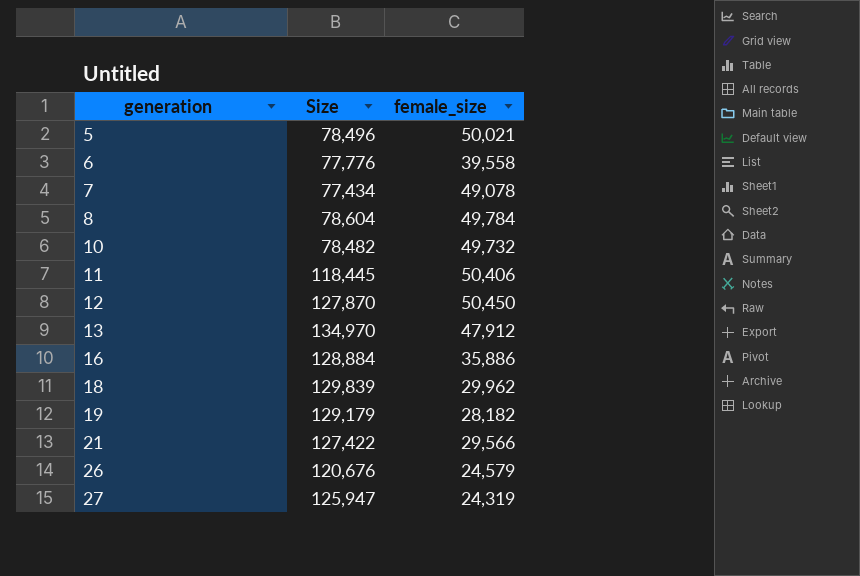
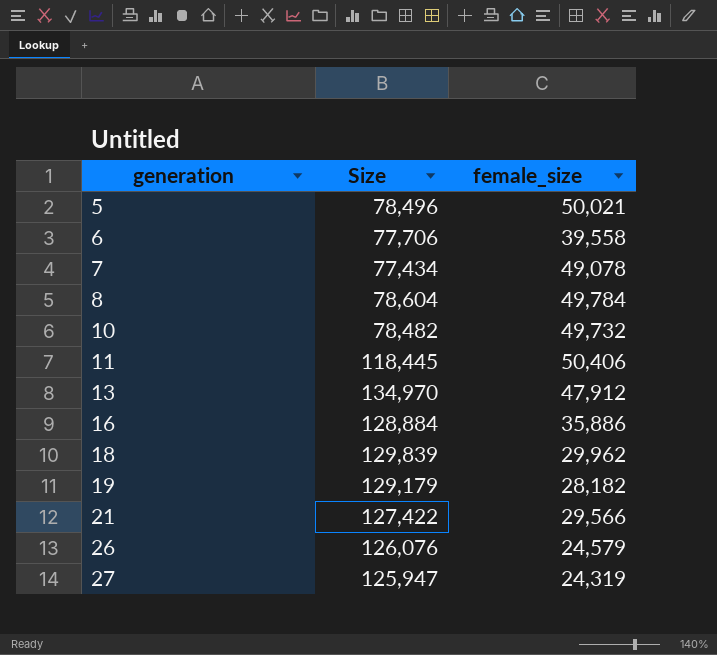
row 12: 127,870 | 50,450 -> none
6 | Size: 77,776 -> 77,706
26 | Size: 120,676 -> 126,076

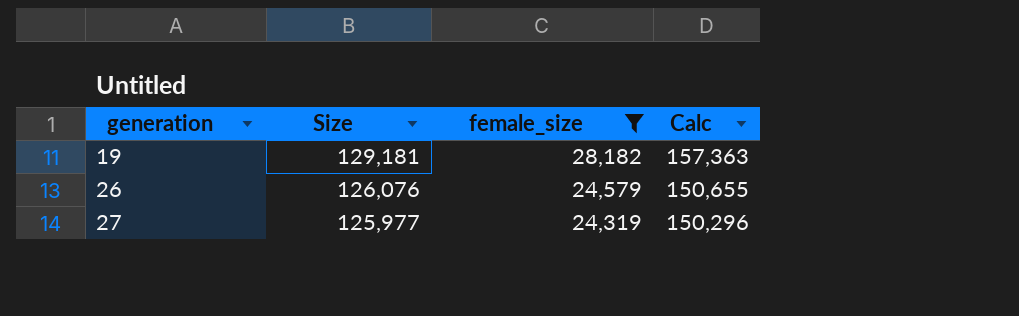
filter: none -> female_size <= 28,182
column Calc | formula: none -> [Size] + [female_size]
19 | Size: 129,179 -> 129,181
27 | Size: 125,947 -> 125,977

